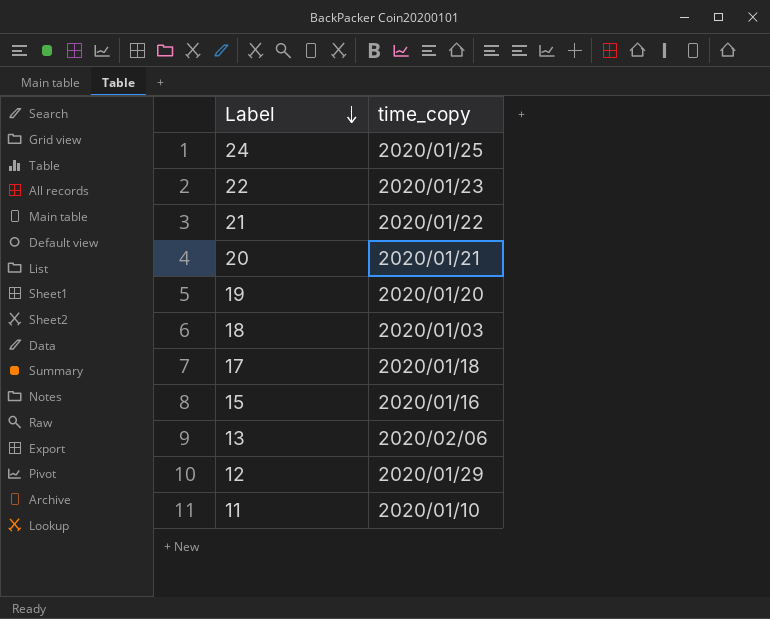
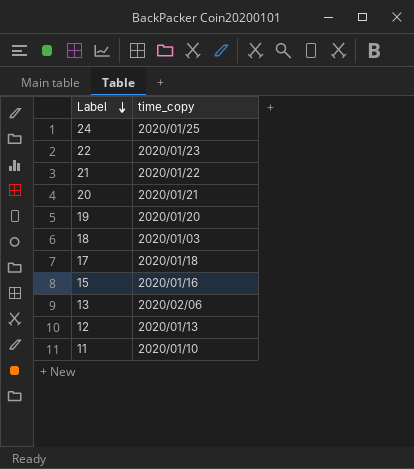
12 | time_copy: 2020/01/29 -> 2020/01/13

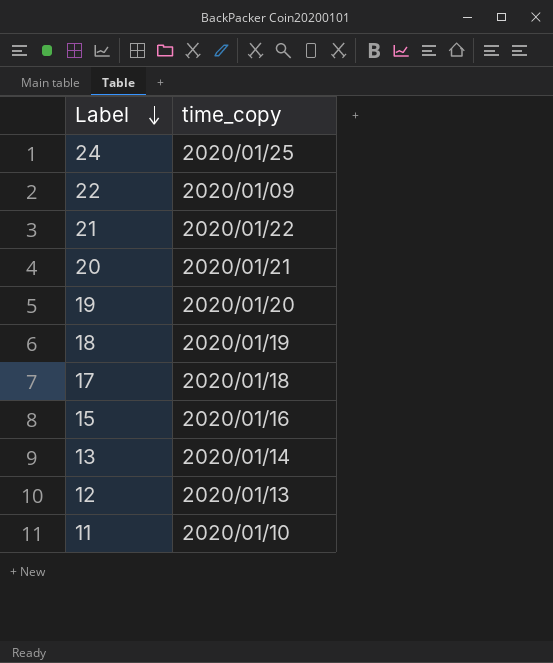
22 | time_copy: 2020/01/23 -> 2020/01/09
18 | time_copy: 2020/01/03 -> 2020/01/19
13 | time_copy: 2020/02/06 -> 2020/01/14

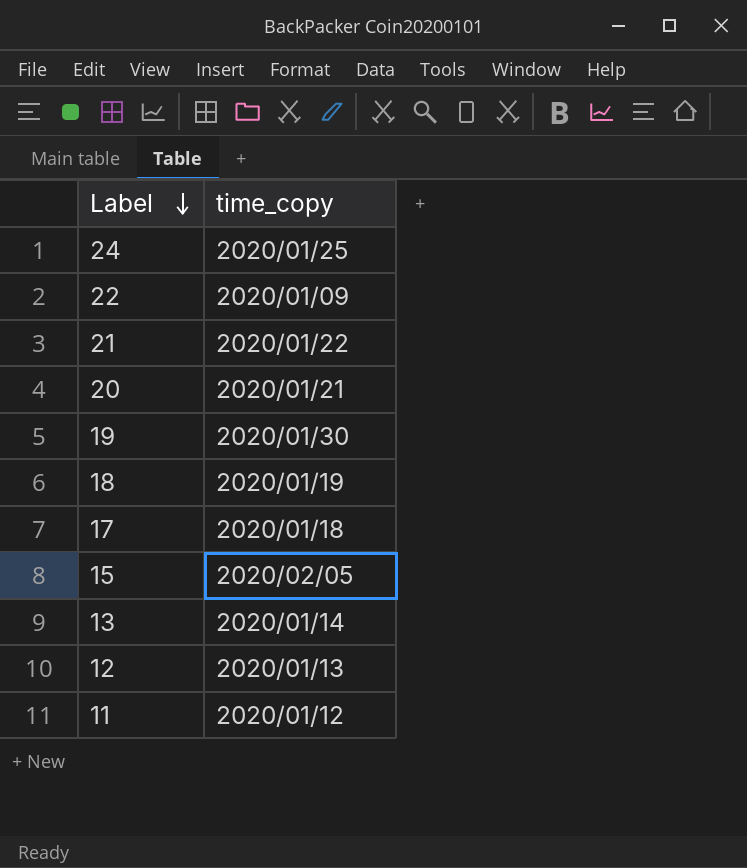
19 | time_copy: 2020/01/20 -> 2020/01/30
15 | time_copy: 2020/01/16 -> 2020/02/05
11 | time_copy: 2020/01/10 -> 2020/01/12

